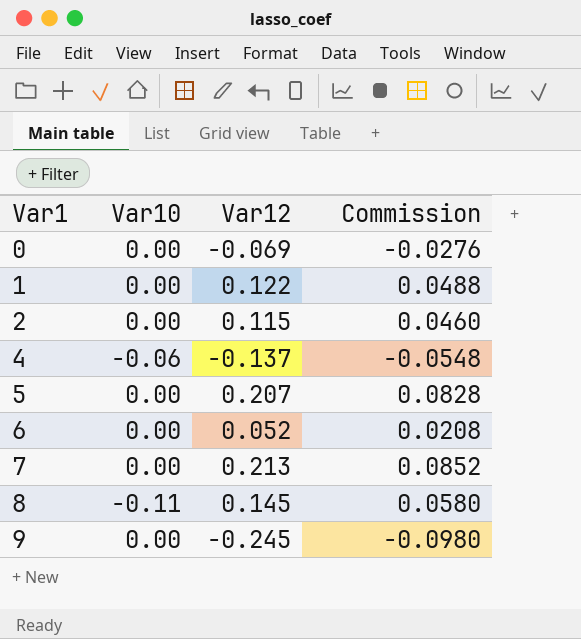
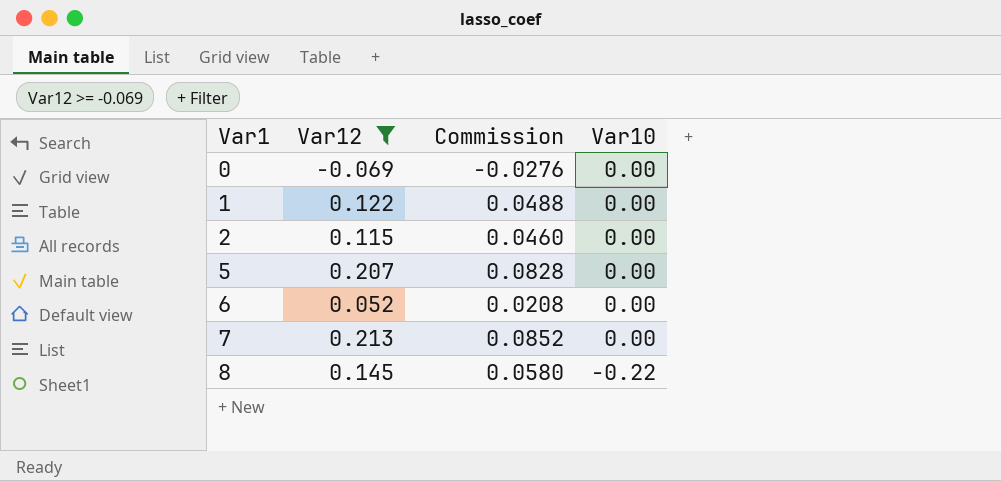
filter: none -> Var12 >= -0.069
column Var10 | position: 2 -> 4
8 | Var10: -0.11 -> -0.22

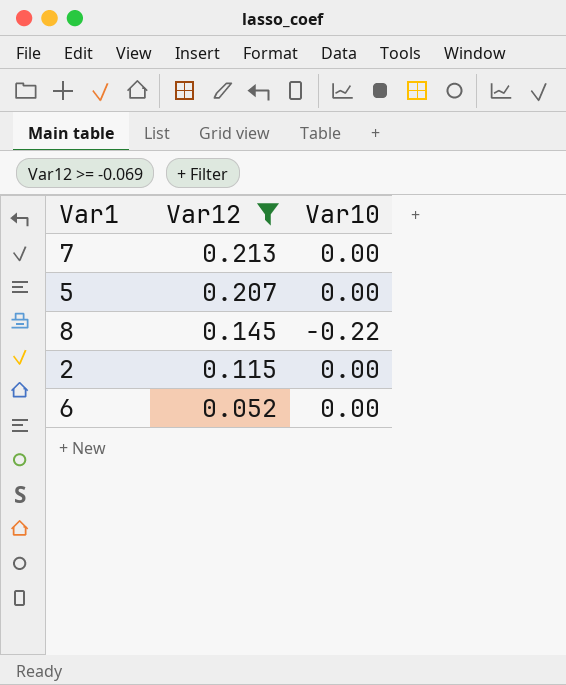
row order: Var1 ascending -> Var12 descending
column Commission | formula: [Var12] * 0.4 -> none
row 0: -0.069 | -0.0276 | 0.00 -> none
row 1: 0.122 | 0.0488 | 0.00 -> none

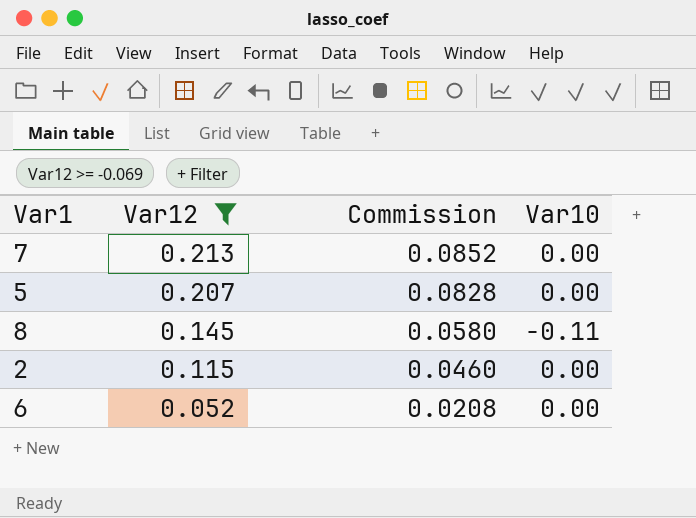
column Commission | formula: none -> [Var12] * 0.4
8 | Var10: -0.22 -> -0.11

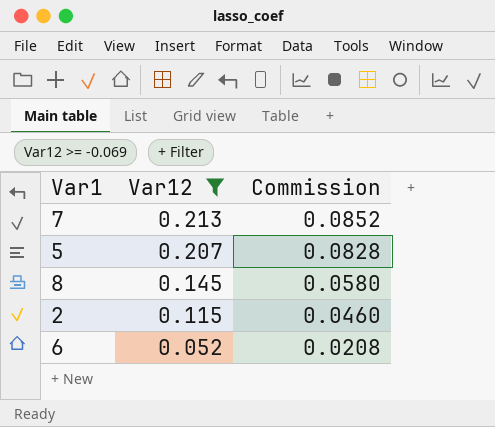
column Var10 | position: 4 -> none

